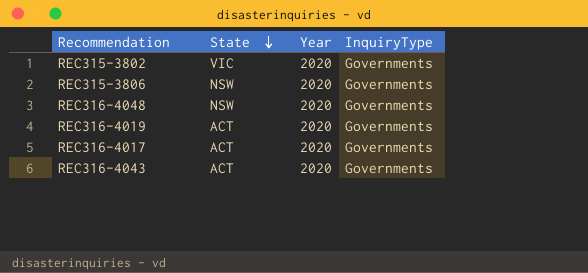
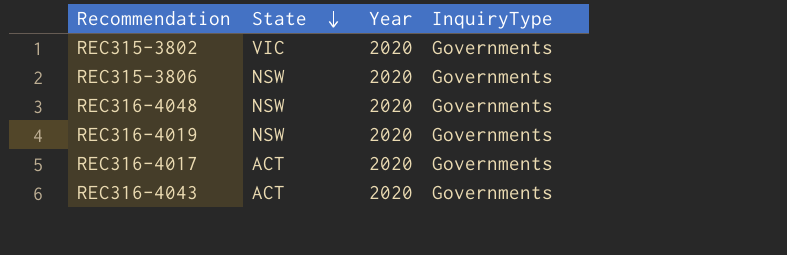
REC316-4019 | State: ACT -> NSW

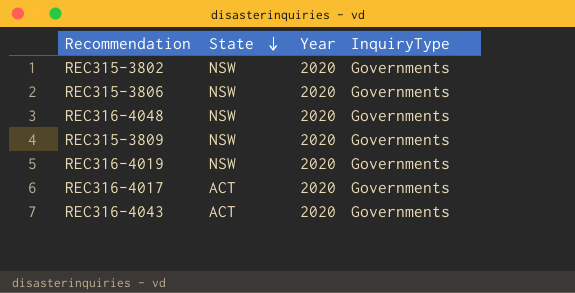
REC315-3802 | State: VIC -> NSW
row REC315-3809: none -> NSW | 2020 | Governments

